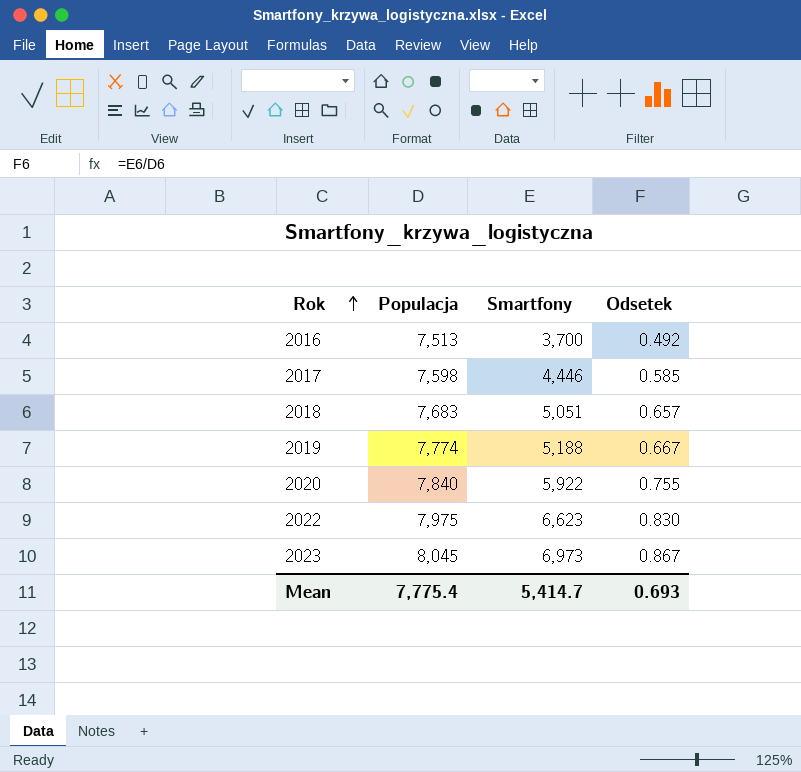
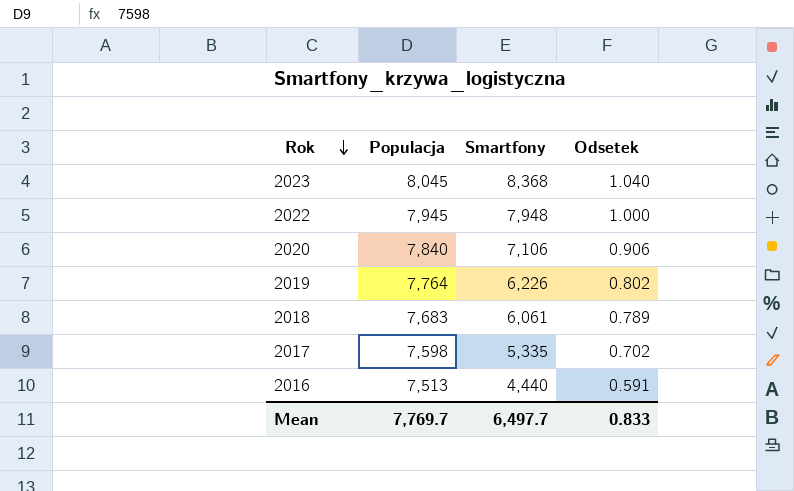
row order: Rok ascending -> Rok descending
2023 | Smartfony: 6,973 -> 8,368
2023 | Odsetek: 0.867 -> 1.040
2022 | Populacja: 7,975 -> 7,945
2022 | Smartfony: 6,623 -> 7,948
2022 | Odsetek: 0.830 -> 1.000
2020 | Smartfony: 5,922 -> 7,106
2020 | Odsetek: 0.755 -> 0.906
2019 | Populacja: 7,774 -> 7,764
2019 | Smartfony: 5,188 -> 6,226
2019 | Odsetek: 0.667 -> 0.802
2018 | Smartfony: 5,051 -> 6,061
2018 | Odsetek: 0.657 -> 0.789
2017 | Smartfony: 4,446 -> 5,335
2017 | Odsetek: 0.585 -> 0.702
2016 | Smartfony: 3,700 -> 4,440
2016 | Odsetek: 0.492 -> 0.591
Mean | Populacja: 7,775.4 -> 7,769.7
Mean | Smartfony: 5,414.7 -> 6,497.7
Mean | Odsetek: 0.693 -> 0.833

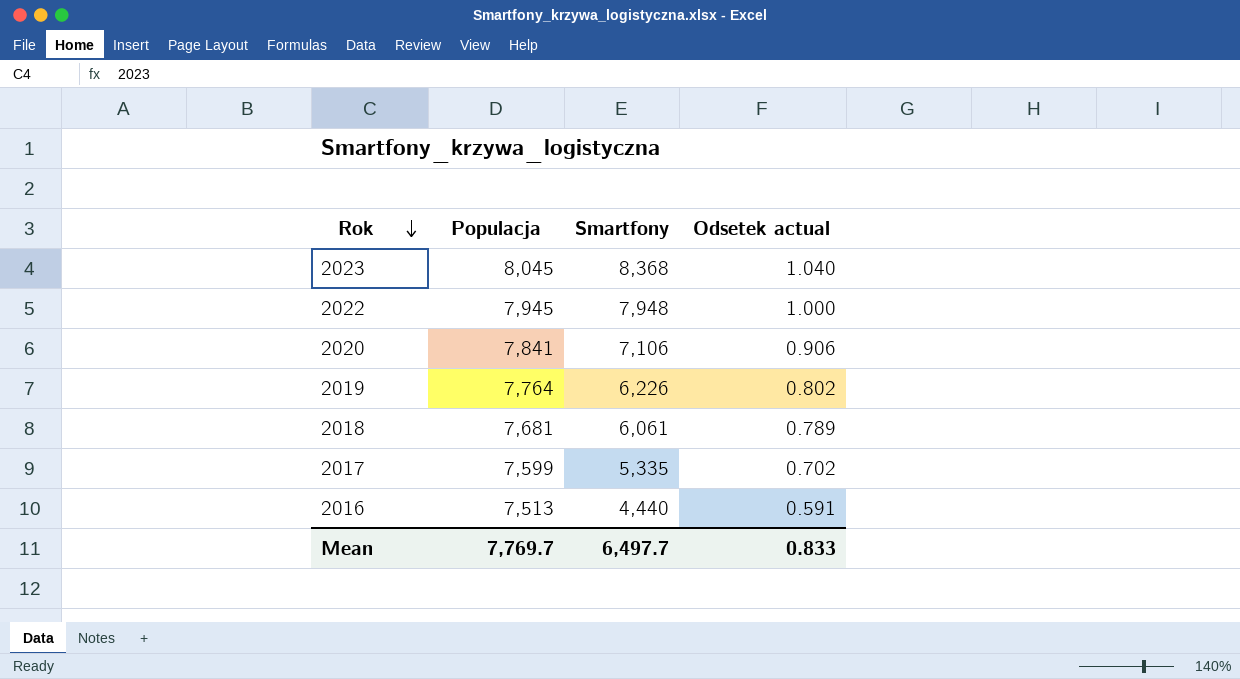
column name: Odsetek -> Odsetek actual
2020 | Populacja: 7,840 -> 7,841
2018 | Populacja: 7,683 -> 7,681
2017 | Populacja: 7,598 -> 7,599

